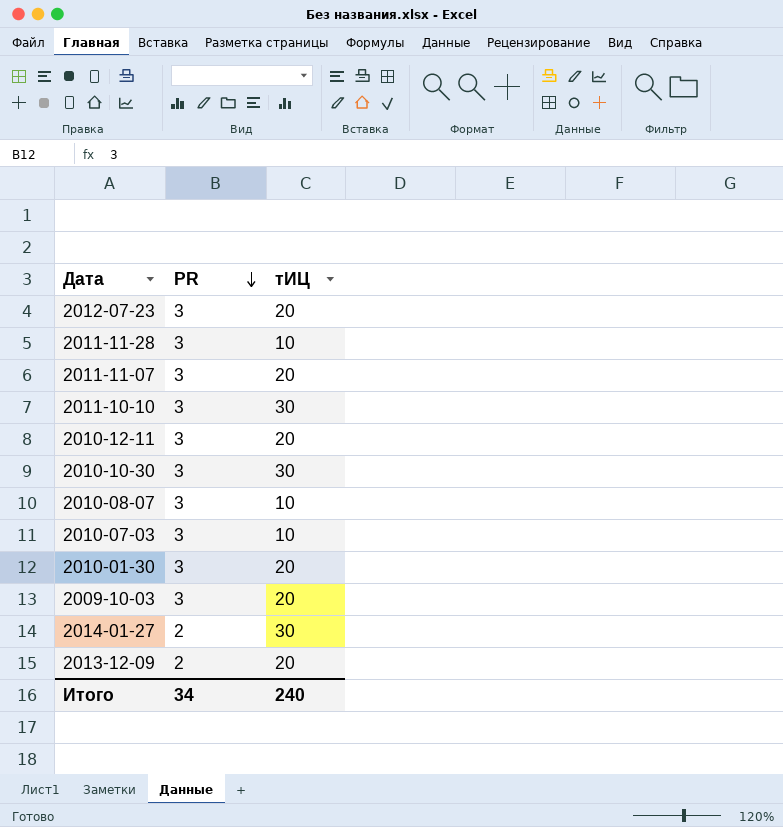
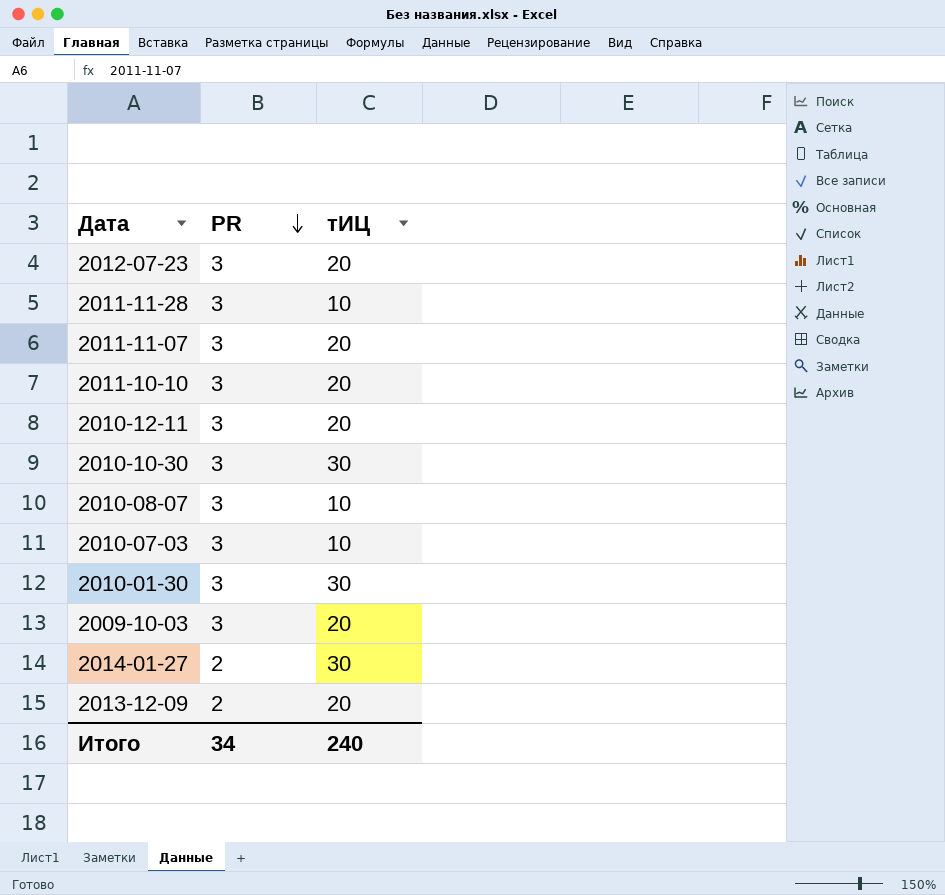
2011-10-10 | тИЦ: 30 -> 20
2010-01-30 | тИЦ: 20 -> 30

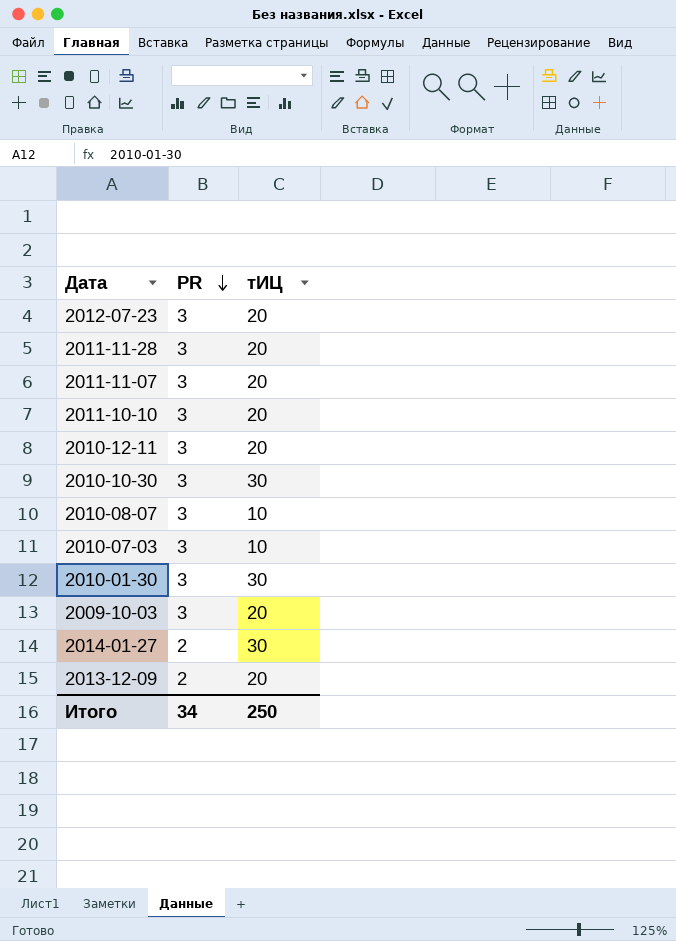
2011-11-28 | тИЦ: 10 -> 20
Итого | тИЦ: 240 -> 250

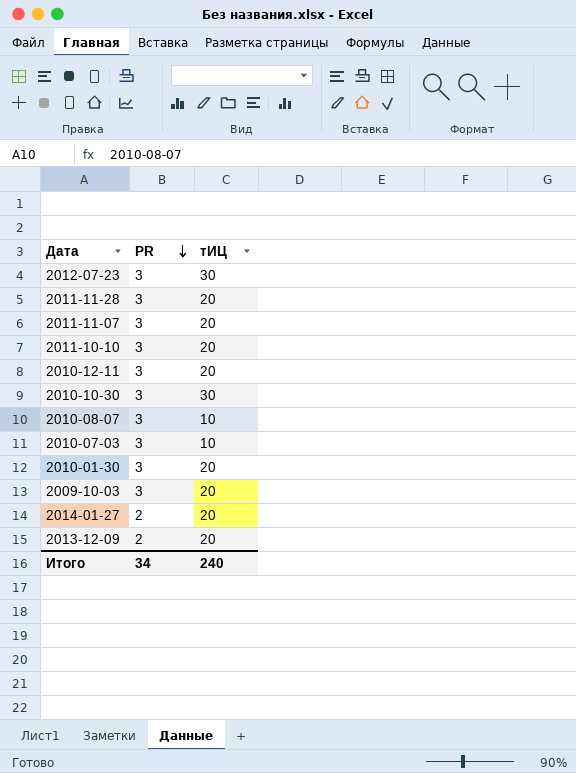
2012-07-23 | тИЦ: 20 -> 30
2010-01-30 | тИЦ: 30 -> 20
2014-01-27 | тИЦ: 30 -> 20
Итого | тИЦ: 250 -> 240

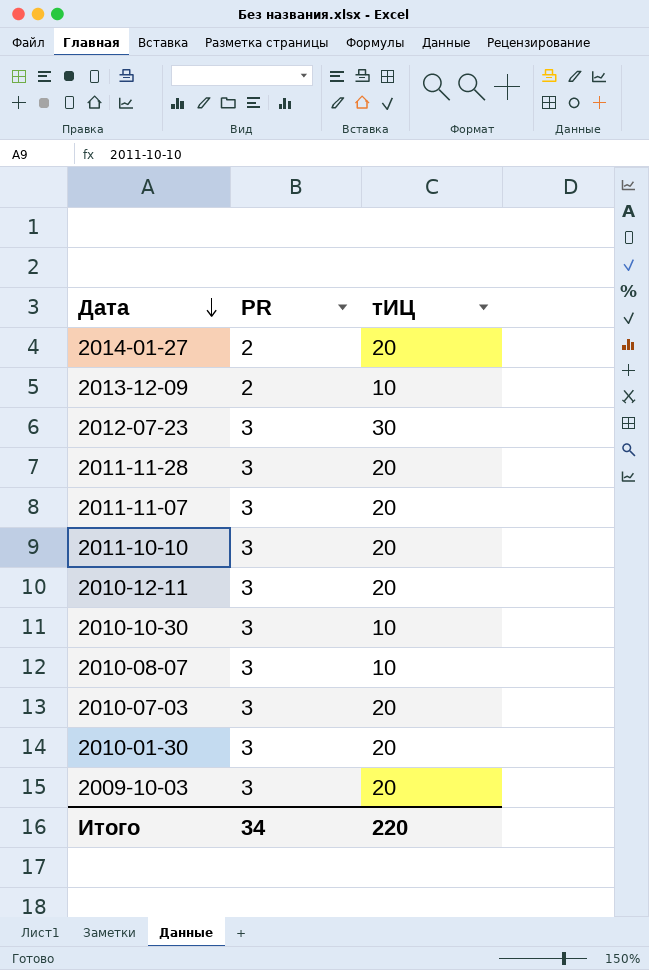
row order: PR descending -> Дата descending
2013-12-09 | тИЦ: 20 -> 10
2010-10-30 | тИЦ: 30 -> 10
2010-07-03 | тИЦ: 10 -> 20
Итого | тИЦ: 240 -> 220

